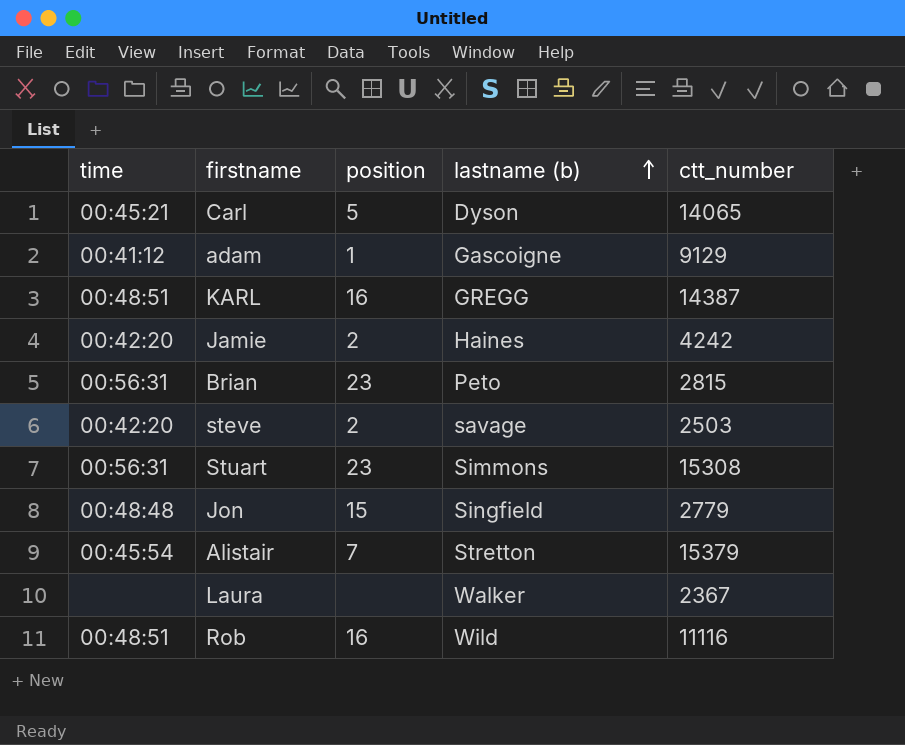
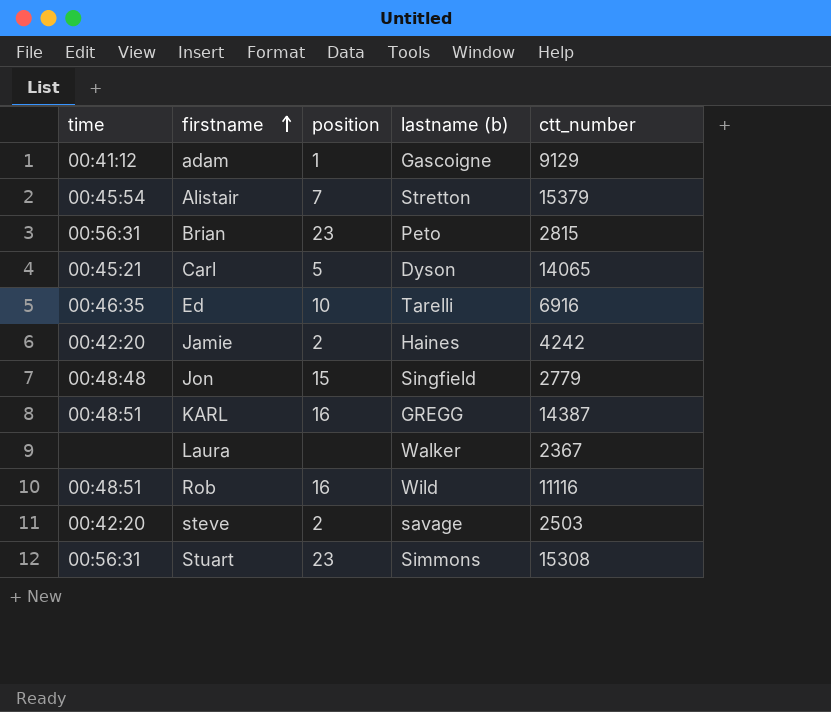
row order: lastname (b) ascending -> firstname ascending
row Ed: none -> 00:46:35 | 10 | Tarelli | 6916

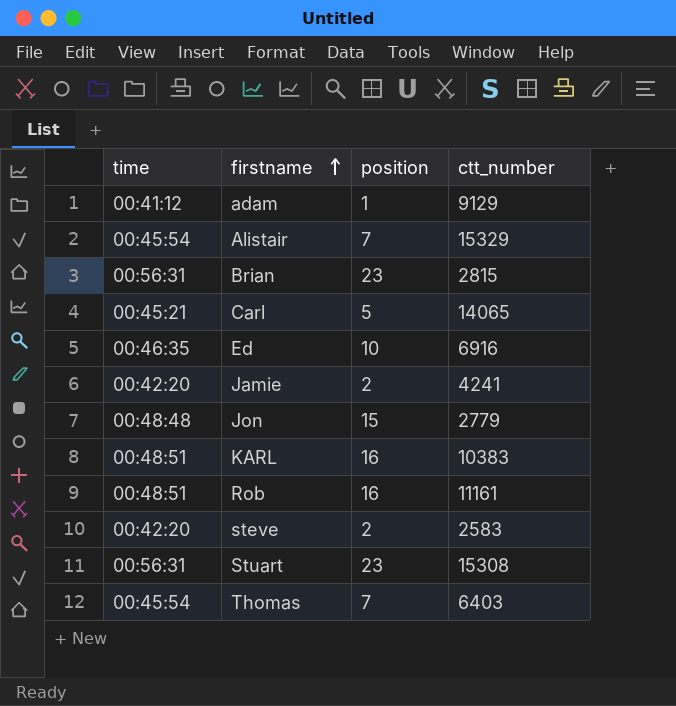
column lastname (b) | position: 4 -> none
row Laura: none | none | Walker | 2367 -> none
Alistair | ctt_number: 15379 -> 15329
Jamie | ctt_number: 4242 -> 4241
KARL | ctt_number: 14387 -> 10383
Rob | ctt_number: 11116 -> 11161
steve | ctt_number: 2503 -> 2583
row Thomas: none -> 00:45:54 | 7 | 6403

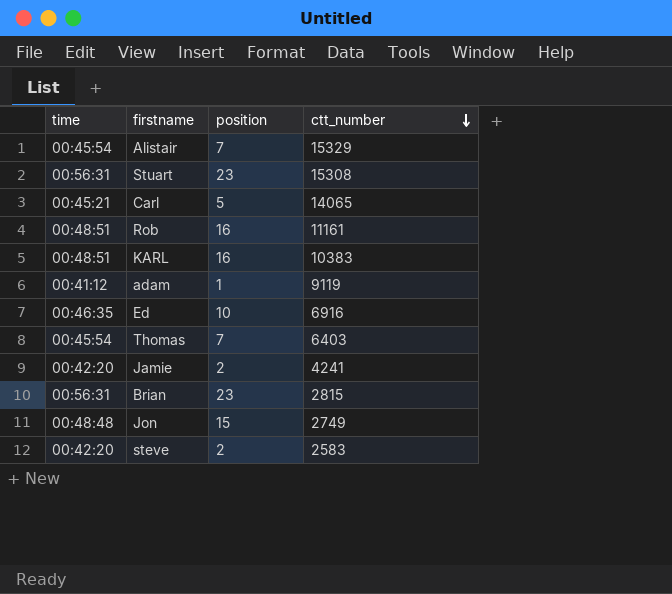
row order: firstname ascending -> ctt_number descending
adam | ctt_number: 9129 -> 9119
Jon | ctt_number: 2779 -> 2749

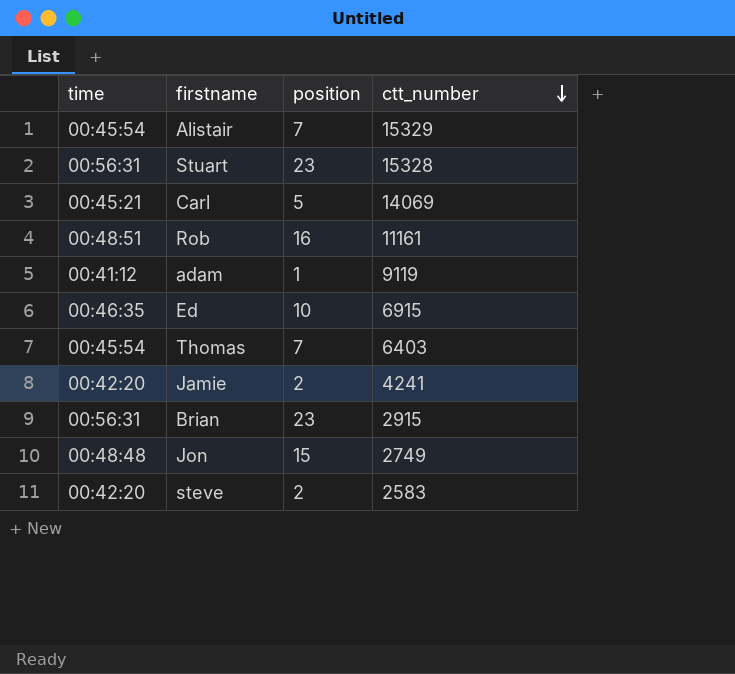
row KARL: 00:48:51 | 16 | 10383 -> none
Stuart | ctt_number: 15308 -> 15328
Carl | ctt_number: 14065 -> 14069
Ed | ctt_number: 6916 -> 6915
Brian | ctt_number: 2815 -> 2915

